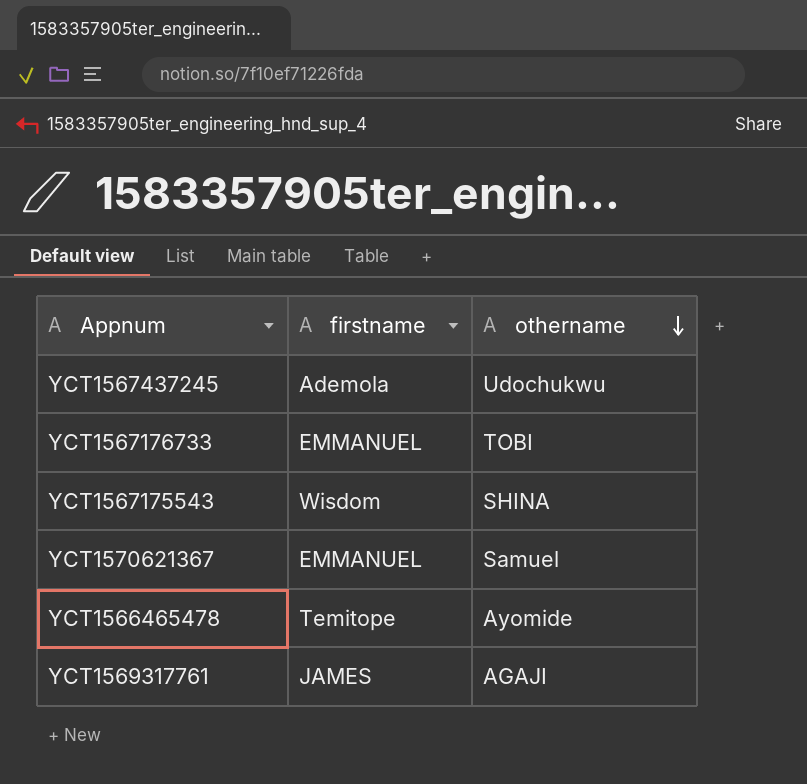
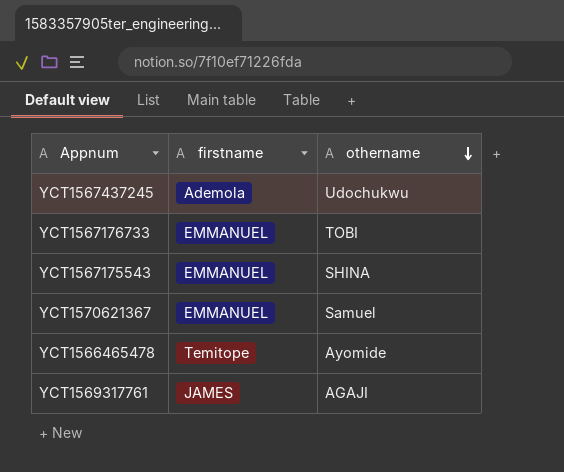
YCT1567175543 | firstname: Wisdom -> EMMANUEL

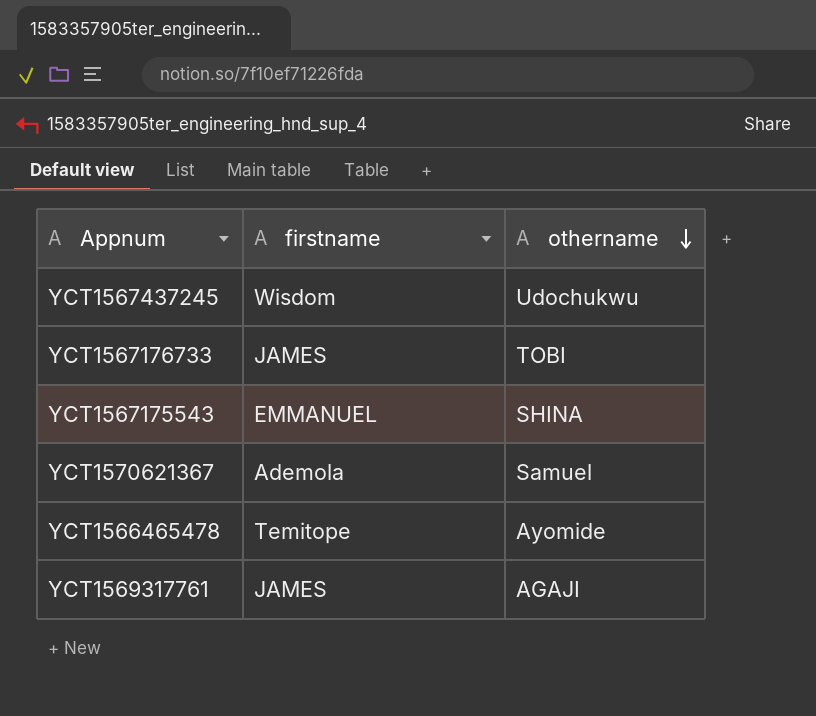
YCT1567437245 | firstname: Ademola -> Wisdom
YCT1567176733 | firstname: EMMANUEL -> JAMES
YCT1570621367 | firstname: EMMANUEL -> Ademola

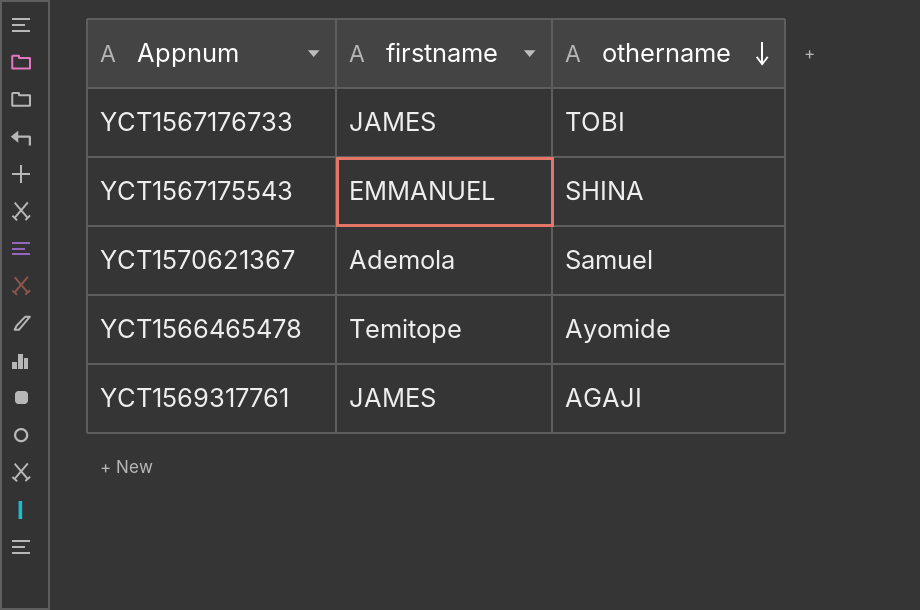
row YCT1567437245: Wisdom | Udochukwu -> none

